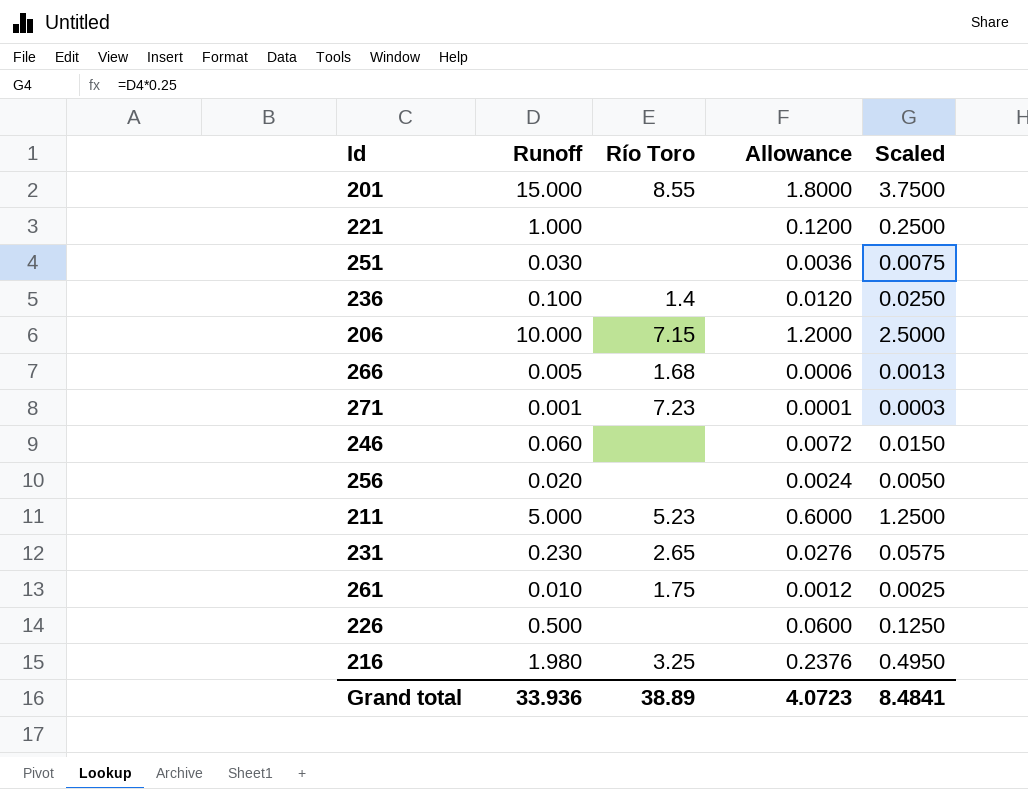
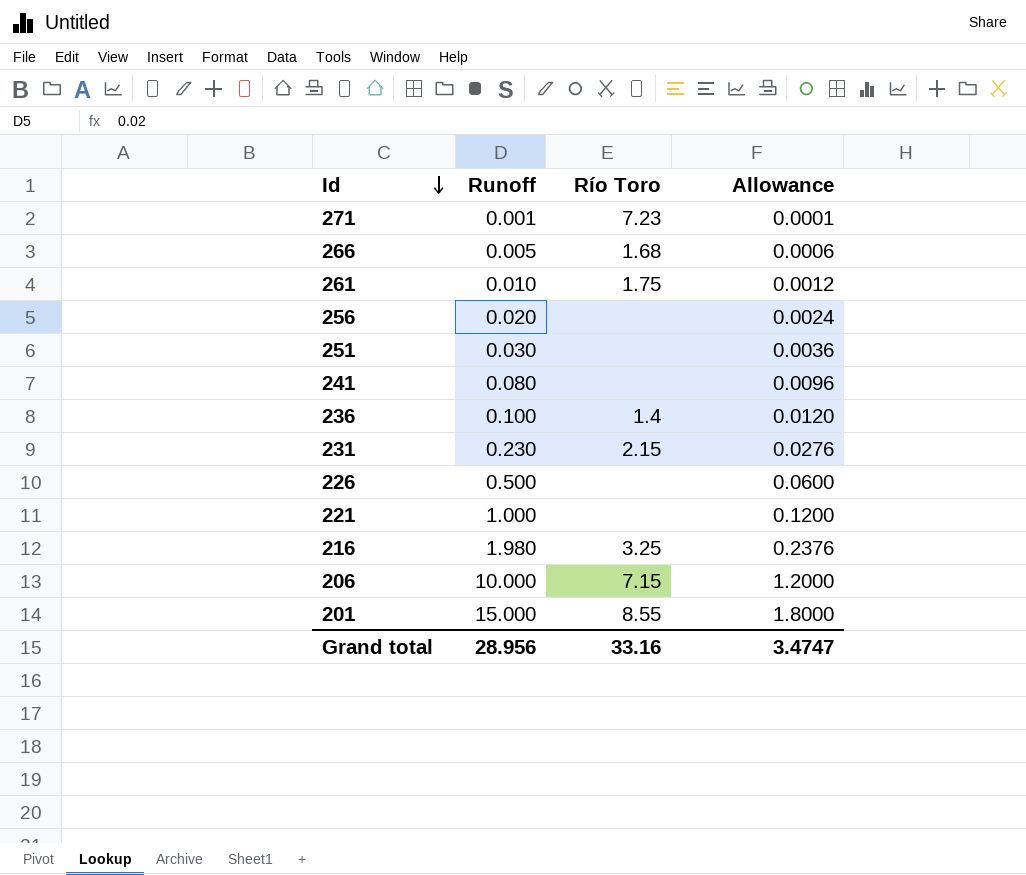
row order: none -> Id descending
column Scaled | formula: [Runoff] * 0.25 -> none
row 246: 0.060 | none | 0.0072 | 0.0150 -> none
row 211: 5.000 | 5.23 | 0.6000 | 1.2500 -> none
row 241: none -> 0.080 | none | 0.0096
231 | Río Toro: 2.65 -> 2.15
Grand total | Runoff: 33.936 -> 28.956
Grand total | Río Toro: 38.89 -> 33.16
Grand total | Allowance: 4.0723 -> 3.4747

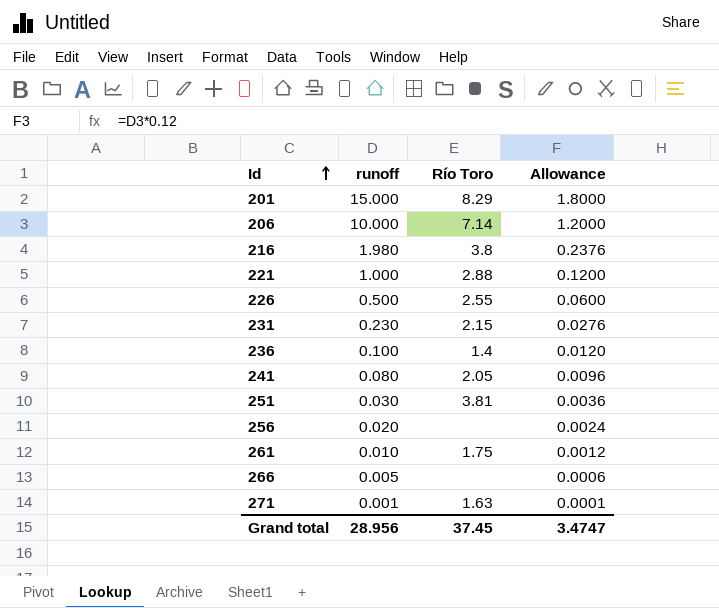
row order: Id descending -> Id ascending
column name: Runoff -> runoff
201 | Río Toro: 8.55 -> 8.29
206 | Río Toro: 7.15 -> 7.14
216 | Río Toro: 3.25 -> 3.8
221 | Río Toro: none -> 2.88
226 | Río Toro: none -> 2.55
241 | Río Toro: none -> 2.05
251 | Río Toro: none -> 3.81
266 | Río Toro: 1.68 -> none
271 | Río Toro: 7.23 -> 1.63
Grand total | Río Toro: 33.16 -> 37.45

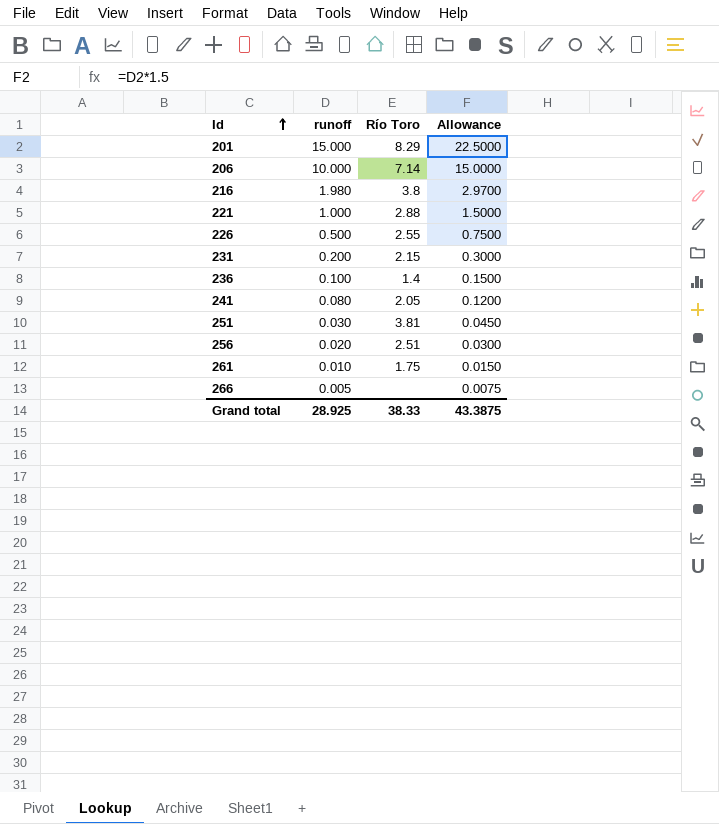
column Allowance | formula: [runoff] * 0.12 -> [runoff] * 1.5
row 271: 0.001 | 1.63 | 0.0001 -> none
231 | runoff: 0.230 -> 0.200
256 | Río Toro: none -> 2.51
Grand total | runoff: 28.956 -> 28.925
Grand total | Río Toro: 37.45 -> 38.33
Grand total | Allowance: 3.4747 -> 43.3875

